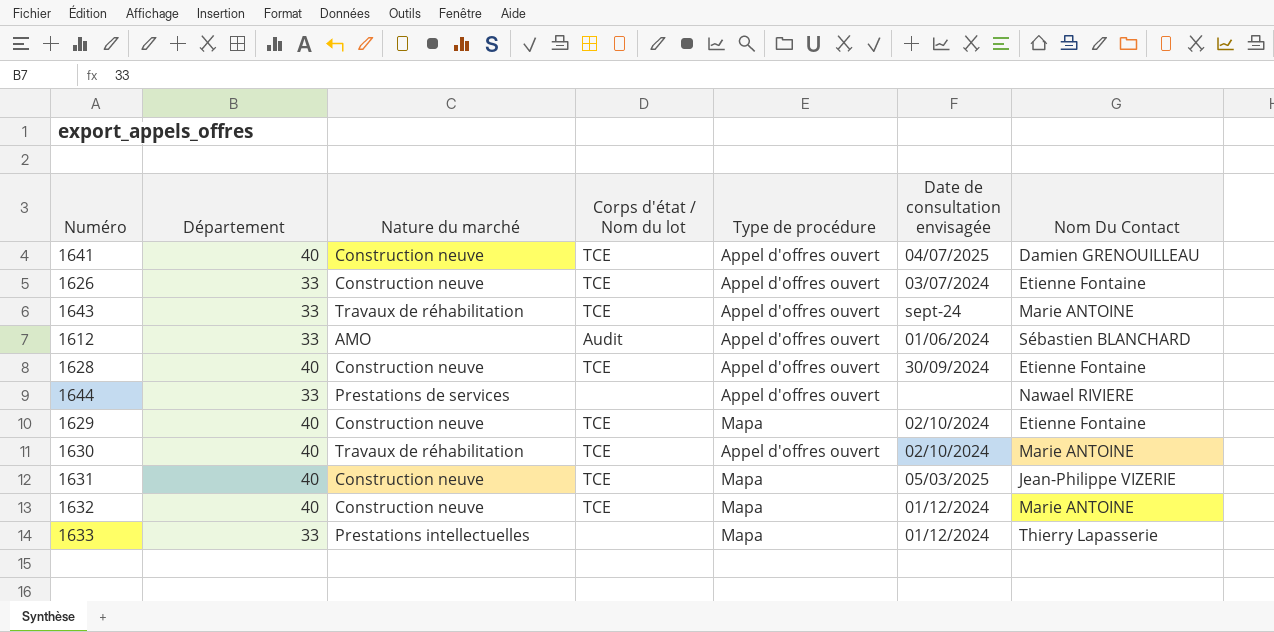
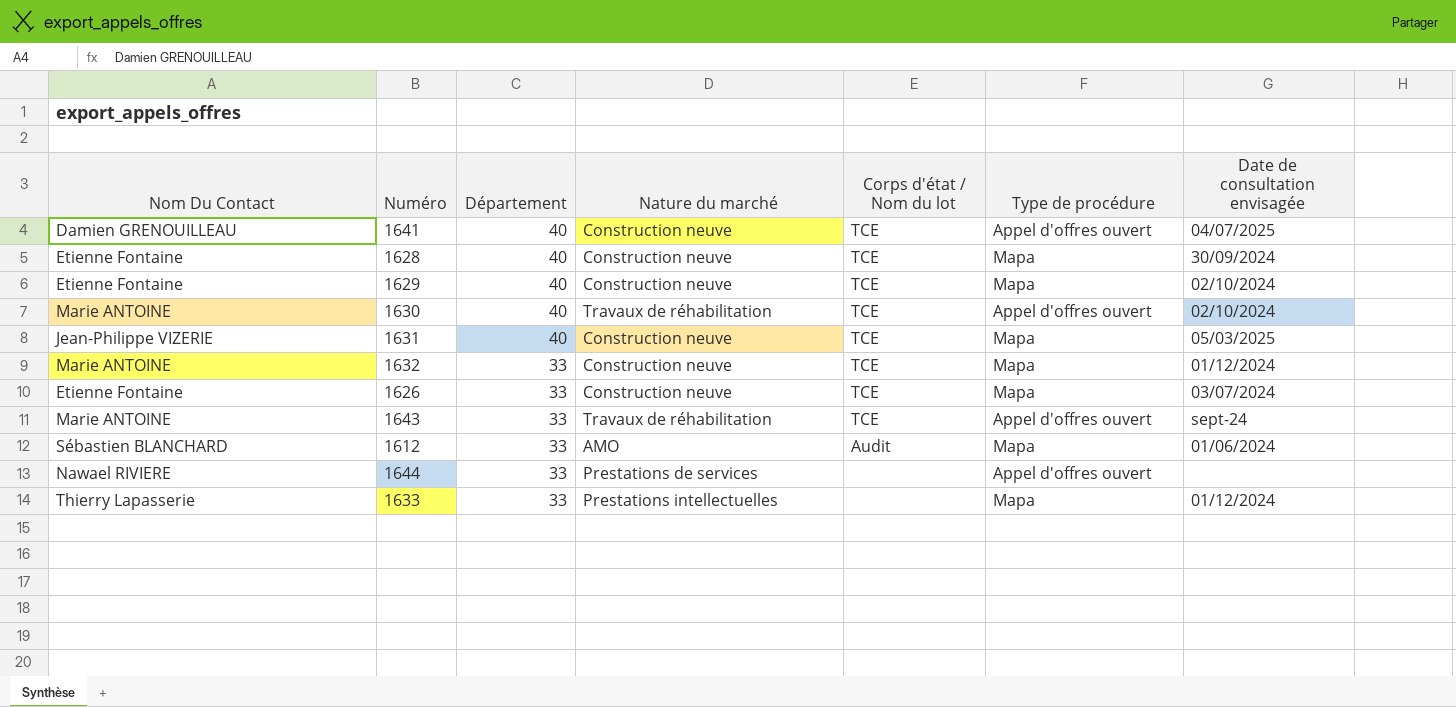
row order: none -> Département descending
column Nom Du Contact | position: 7 -> 1
1628 | Type de procédure: Appel d'offres ouvert -> Mapa
1632 | Département: 40 -> 33
1626 | Type de procédure: Appel d'offres ouvert -> Mapa
1612 | Type de procédure: Appel d'offres ouvert -> Mapa

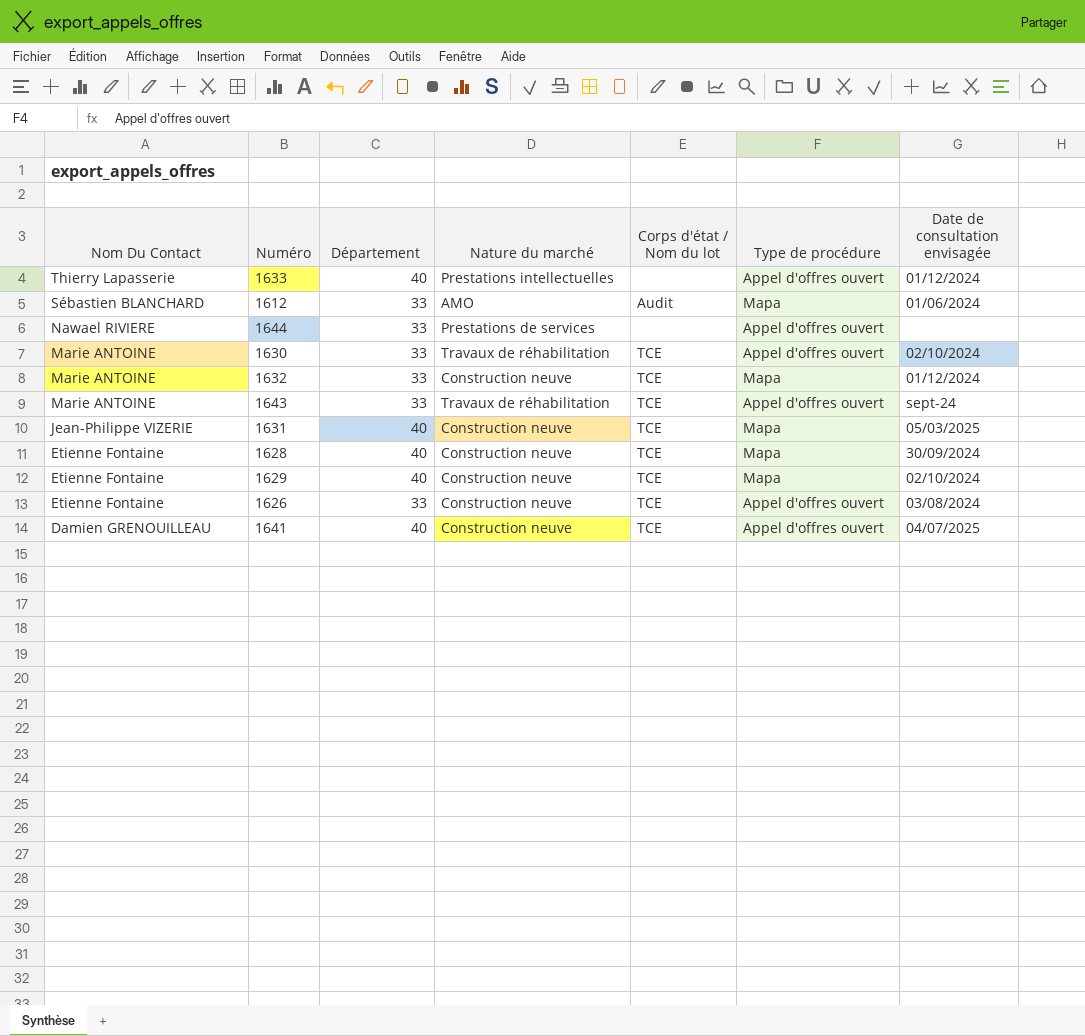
row order: Département descending -> Nom Du Contact descending
1633 | Département: 33 -> 40
1633 | Type de procédure: Mapa -> Appel d'offres ouvert
1630 | Département: 40 -> 33
1626 | Type de procédure: Mapa -> Appel d'offres ouvert
1626 | Date de consultation envisagée: 03/07/2024 -> 03/08/2024

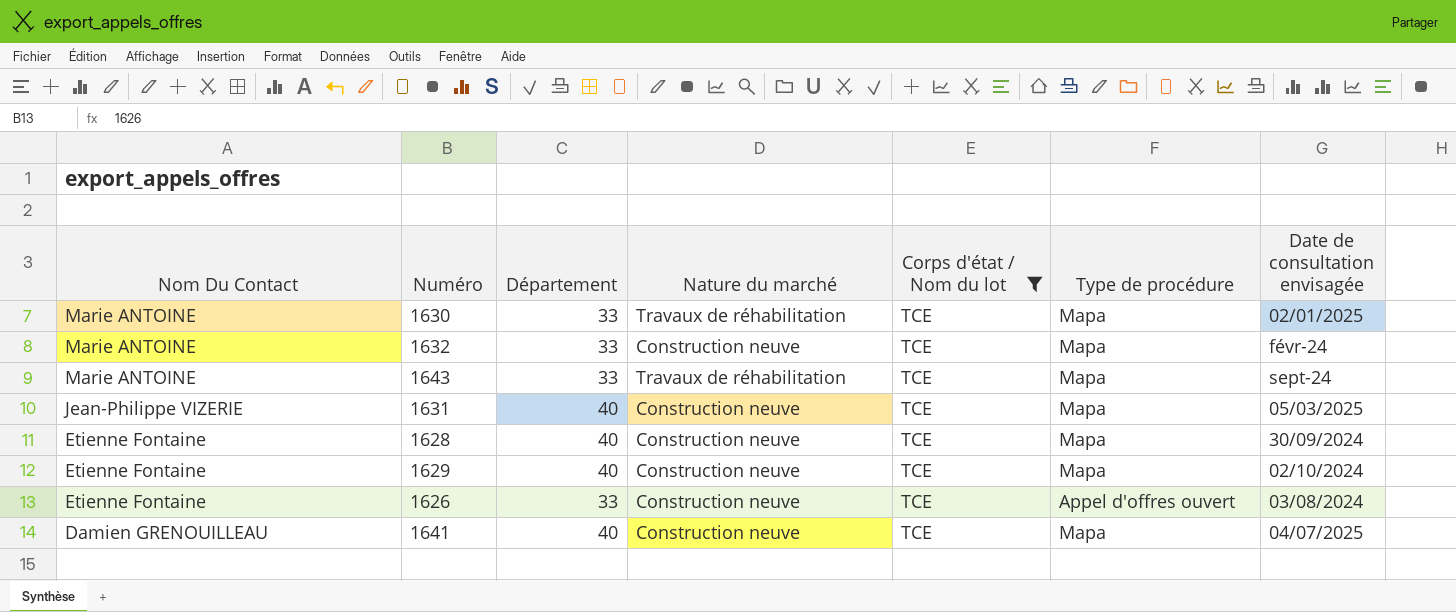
filter: none -> Corps d'état / Nom du lot = TCE
1630 | Type de procédure: Appel d'offres ouvert -> Mapa
1630 | Date de consultation envisagée: 02/10/2024 -> 02/01/2025
1632 | Date de consultation envisagée: 01/12/2024 -> févr-24
1643 | Type de procédure: Appel d'offres ouvert -> Mapa
1641 | Type de procédure: Appel d'offres ouvert -> Mapa

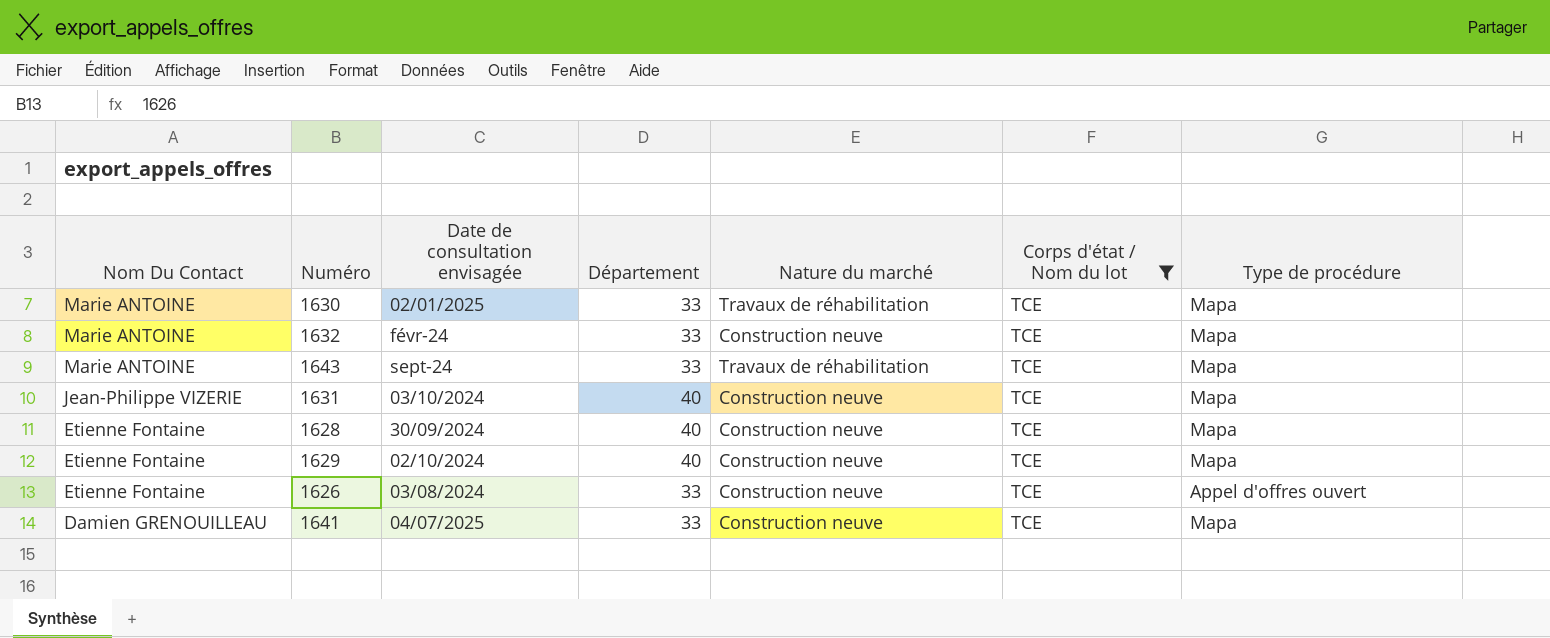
column Date de consultation envisagée | position: 7 -> 3
1631 | Date de consultation envisagée: 05/03/2025 -> 03/10/2024
1641 | Département: 40 -> 33

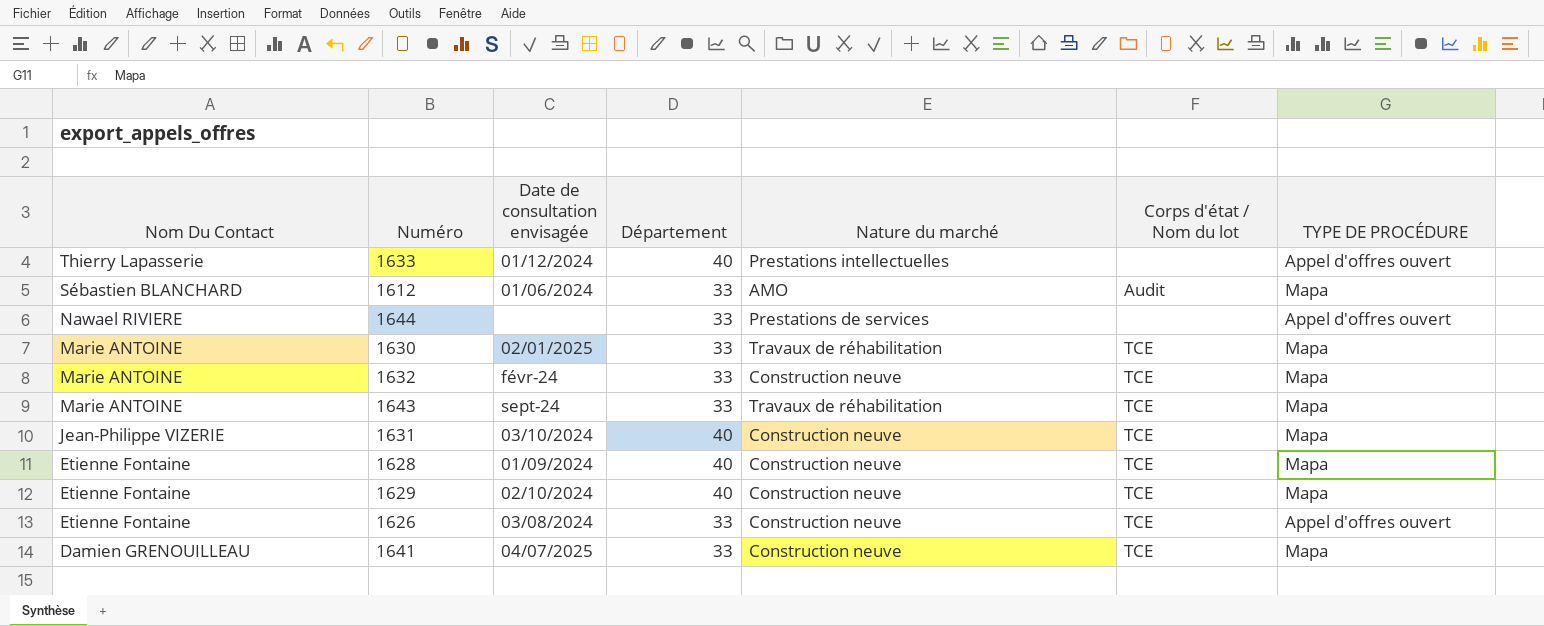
filter: Corps d'état / Nom du lot = TCE -> none
column name: Type de procédure -> TYPE DE PROCÉDURE
1628 | Date de consultation envisagée: 30/09/2024 -> 01/09/2024

